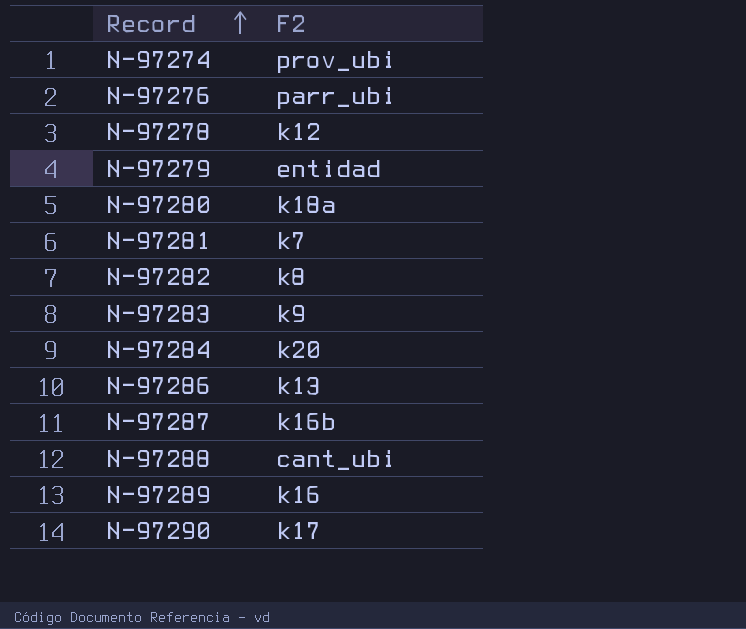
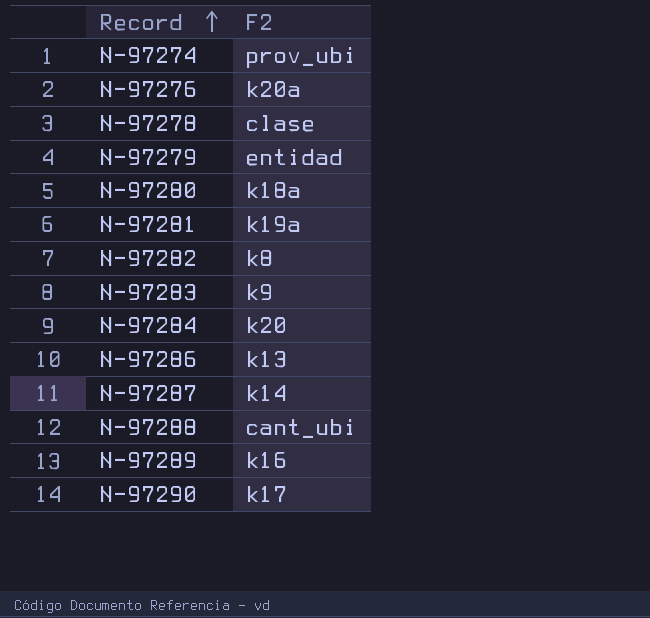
N-97276 | F2: parr_ubi -> k20a
N-97278 | F2: k12 -> clase
N-97281 | F2: k7 -> k19a
N-97287 | F2: k16b -> k14

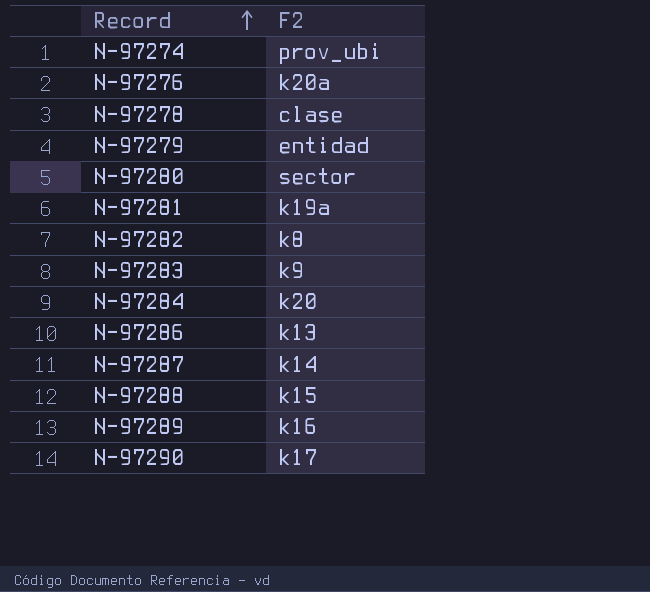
N-97280 | F2: k18a -> sector
N-97288 | F2: cant_ubi -> k15

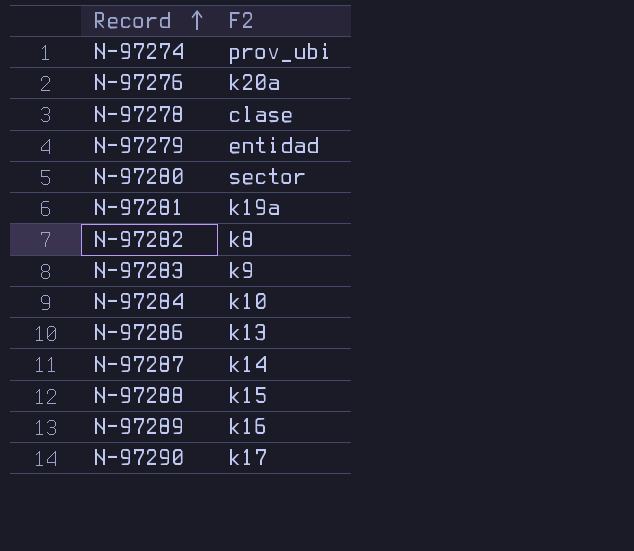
N-97284 | F2: k20 -> k10

